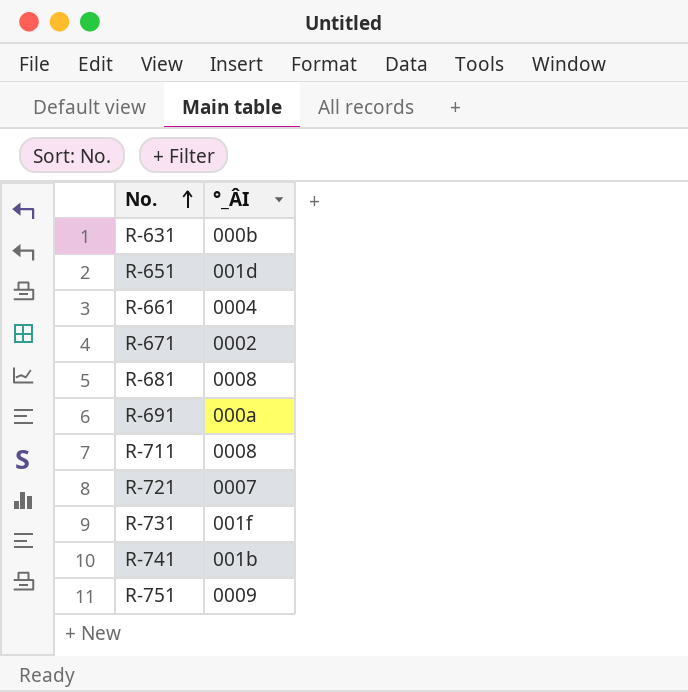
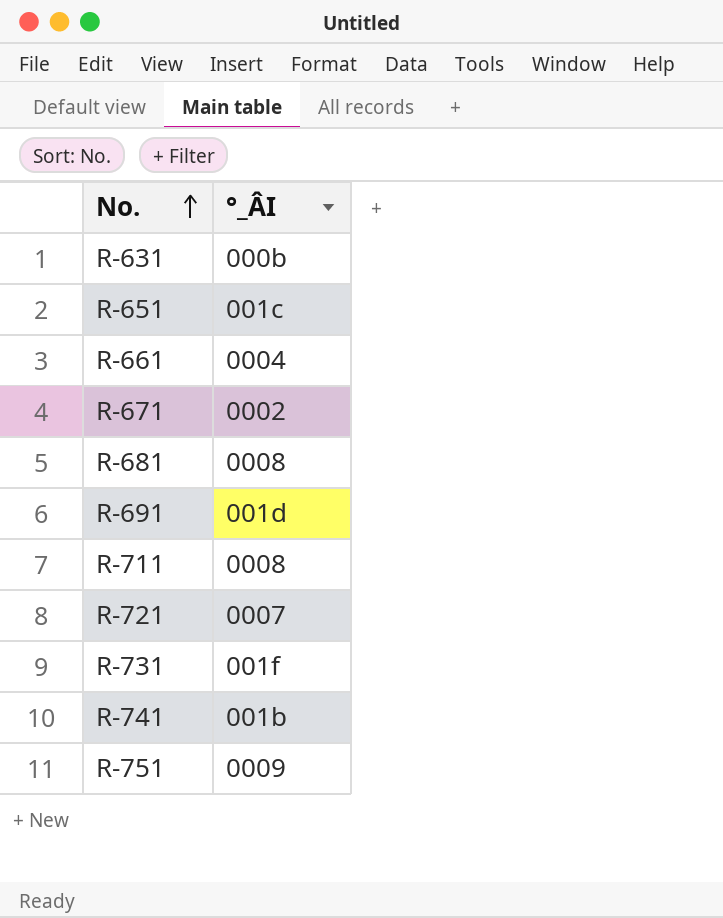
R-651 | °_ÂI: 001d -> 001c
R-691 | °_ÂI: 000a -> 001d

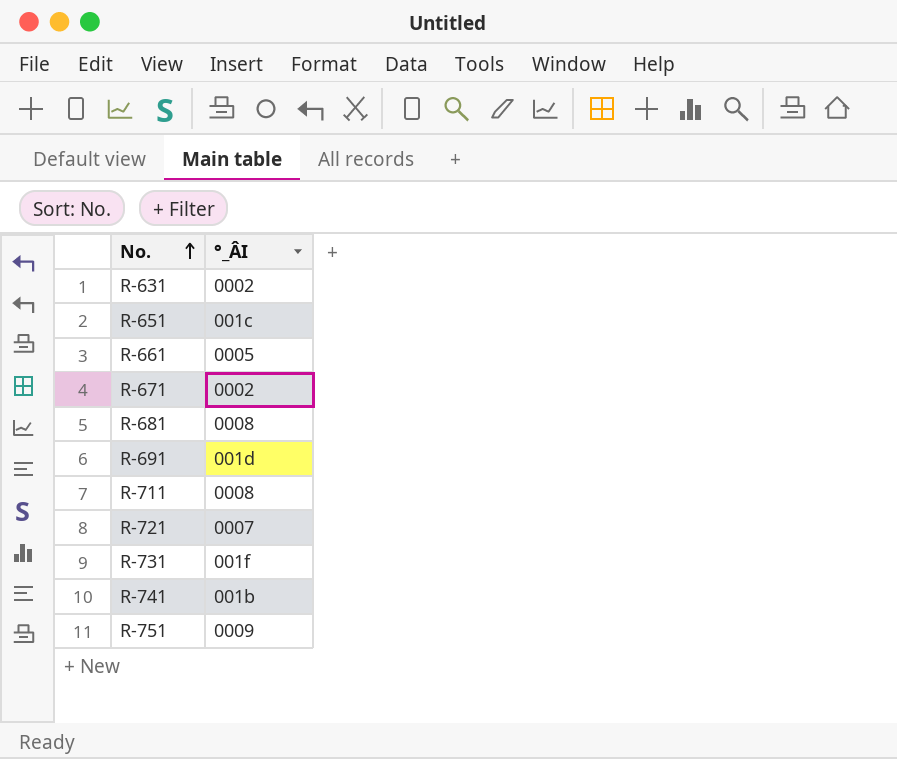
R-631 | °_ÂI: 000b -> 0002
R-661 | °_ÂI: 0004 -> 0005

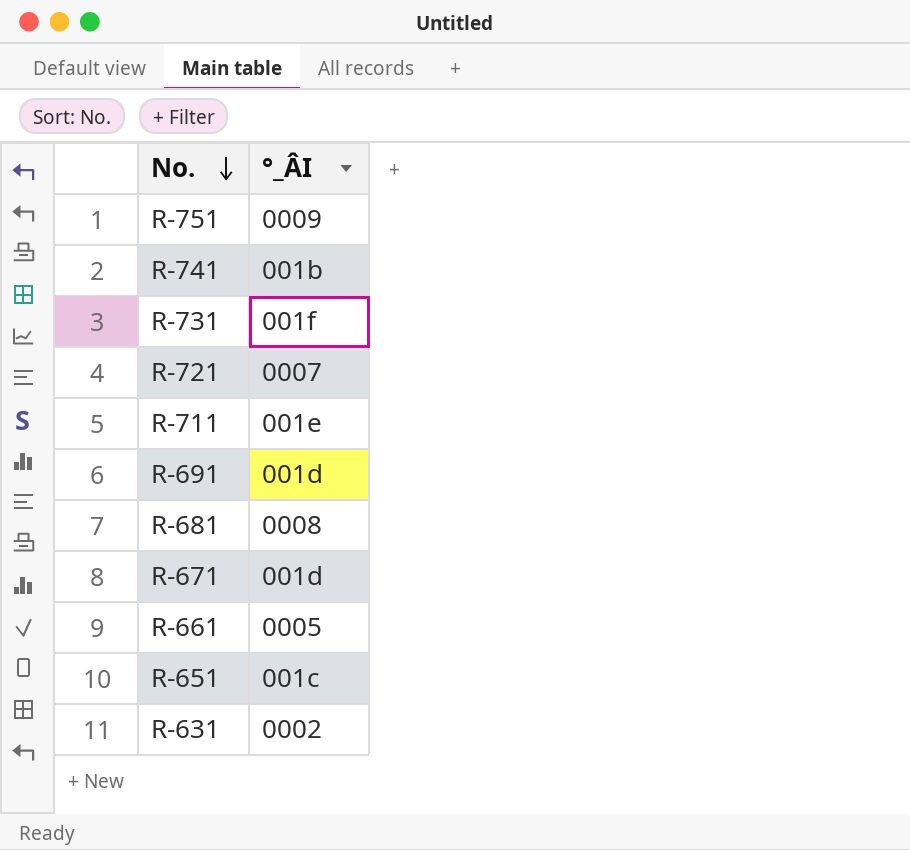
row order: No. ascending -> No. descending
R-711 | °_ÂI: 0008 -> 001e
R-671 | °_ÂI: 0002 -> 001d

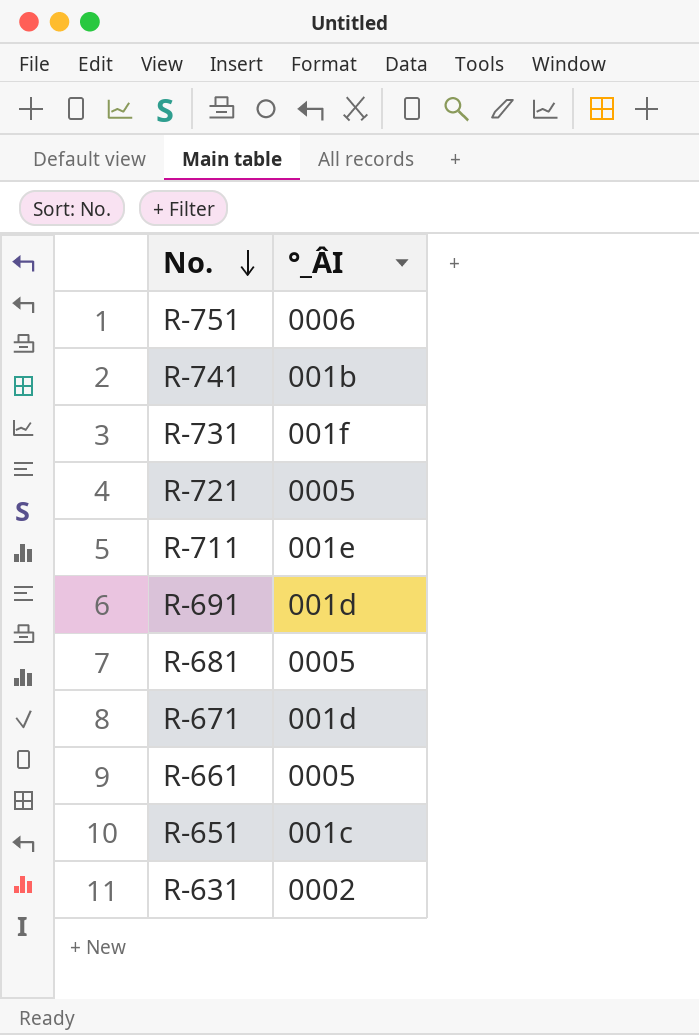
R-751 | °_ÂI: 0009 -> 0006
R-721 | °_ÂI: 0007 -> 0005
R-681 | °_ÂI: 0008 -> 0005

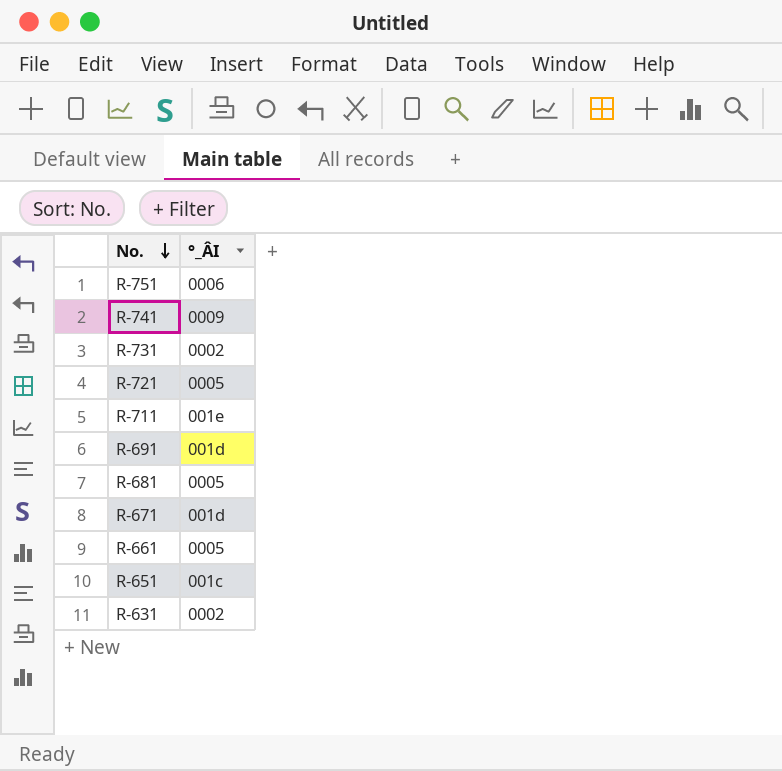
R-741 | °_ÂI: 001b -> 0009
R-731 | °_ÂI: 001f -> 0002

